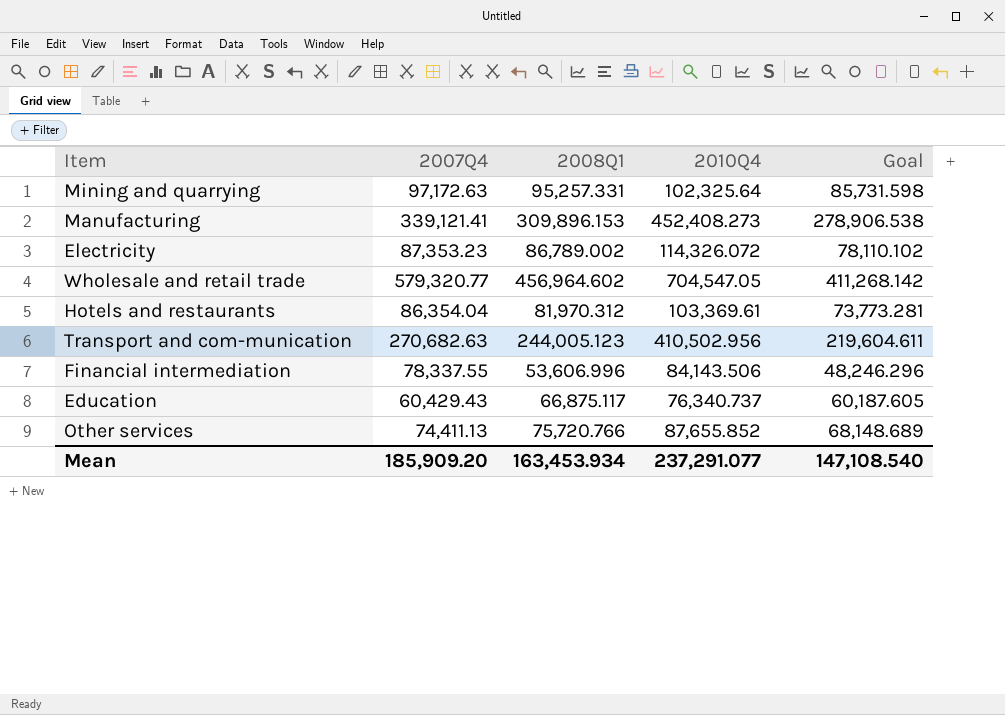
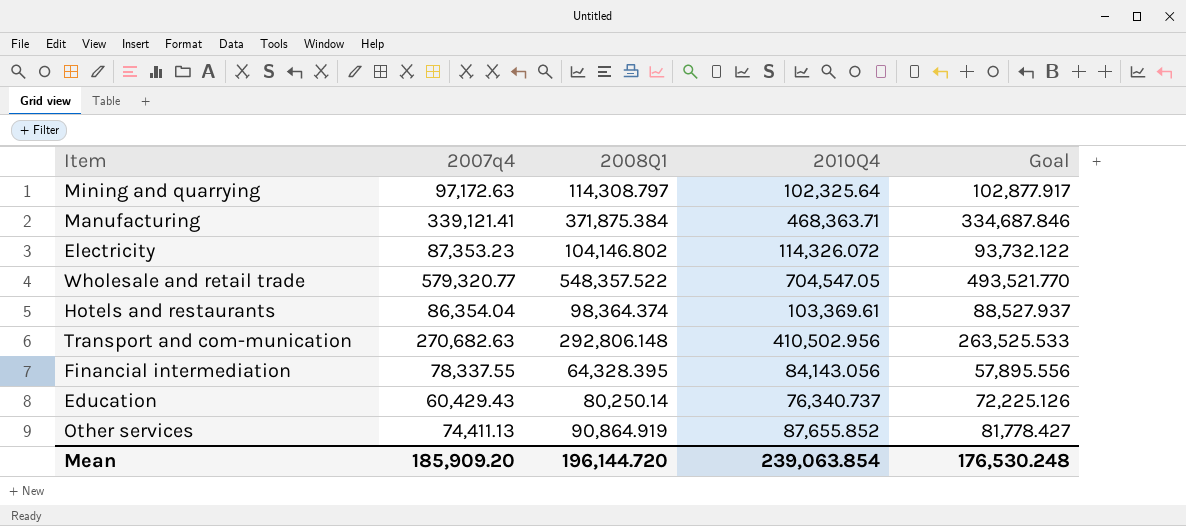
column name: 2007Q4 -> 2007q4
Mining and quarrying | 2008Q1: 95,257.331 -> 114,308.797
Mining and quarrying | Goal: 85,731.598 -> 102,877.917
Manufacturing | 2008Q1: 309,896.153 -> 371,875.384
Manufacturing | 2010Q4: 452,408.273 -> 468,363.71
Manufacturing | Goal: 278,906.538 -> 334,687.846
Electricity | 2008Q1: 86,789.002 -> 104,146.802
Electricity | Goal: 78,110.102 -> 93,732.122
Wholesale and retail trade | 2008Q1: 456,964.602 -> 548,357.522
Wholesale and retail trade | Goal: 411,268.142 -> 493,521.770
Hotels and restaurants | 2008Q1: 81,970.312 -> 98,364.374
Hotels and restaurants | Goal: 73,773.281 -> 88,527.937
Transport and com-munication | 2008Q1: 244,005.123 -> 292,806.148
Transport and com-munication | Goal: 219,604.611 -> 263,525.533
Financial intermediation | 2008Q1: 53,606.996 -> 64,328.395
Financial intermediation | 2010Q4: 84,143.506 -> 84,143.056
Financial intermediation | Goal: 48,246.296 -> 57,895.556
Education | 2008Q1: 66,875.117 -> 80,250.14
Education | Goal: 60,187.605 -> 72,225.126
Other services | 2008Q1: 75,720.766 -> 90,864.919
Other services | Goal: 68,148.689 -> 81,778.427
Mean | 2008Q1: 163,453.934 -> 196,144.720
Mean | 2010Q4: 237,291.077 -> 239,063.854
Mean | Goal: 147,108.540 -> 176,530.248

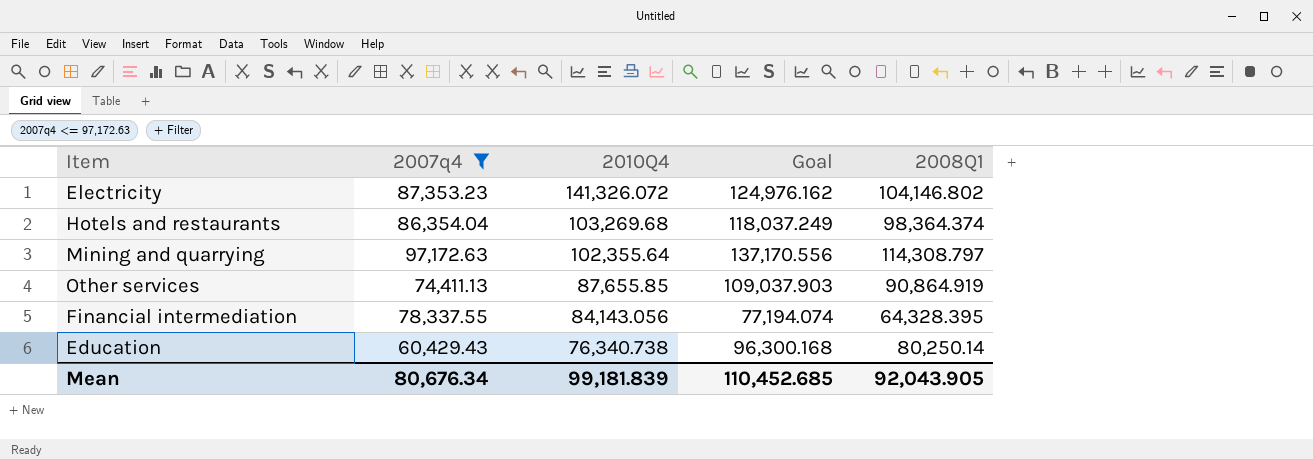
filter: none -> 2007q4 <= 97,172.63
row order: none -> 2010Q4 descending
column Goal | formula: [2008Q1] * 0.9 -> [2008Q1] * 1.2
column 2008Q1 | position: 3 -> 5
Electricity | 2010Q4: 114,326.072 -> 141,326.072
Hotels and restaurants | 2010Q4: 103,369.61 -> 103,269.68
Mining and quarrying | 2010Q4: 102,325.64 -> 102,355.64
Other services | 2010Q4: 87,655.852 -> 87,655.85
Education | 2010Q4: 76,340.737 -> 76,340.738
Mean | 2007q4: 185,909.20 -> 80,676.34
Mean | 2010Q4: 239,063.854 -> 99,181.839
Mean | Goal: 176,530.248 -> 110,452.685
Mean | 2008Q1: 196,144.720 -> 92,043.905

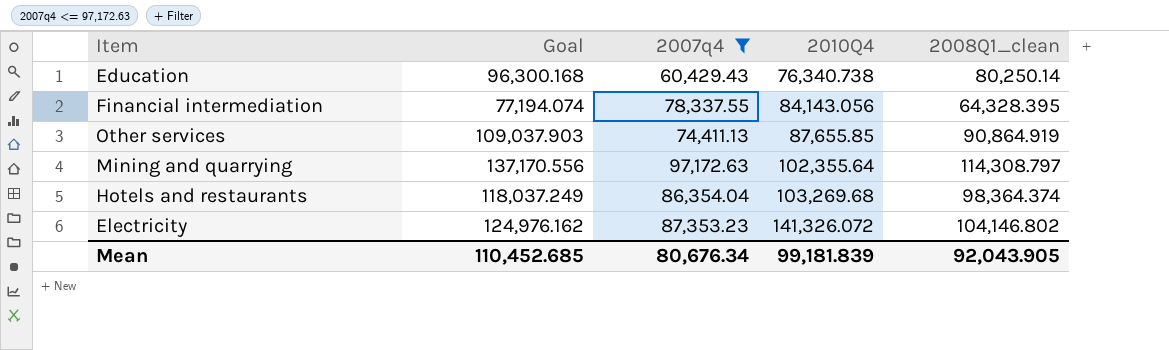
row order: 2010Q4 descending -> 2010Q4 ascending
column Goal | position: 4 -> 2
column name: 2008Q1 -> 2008Q1_clean

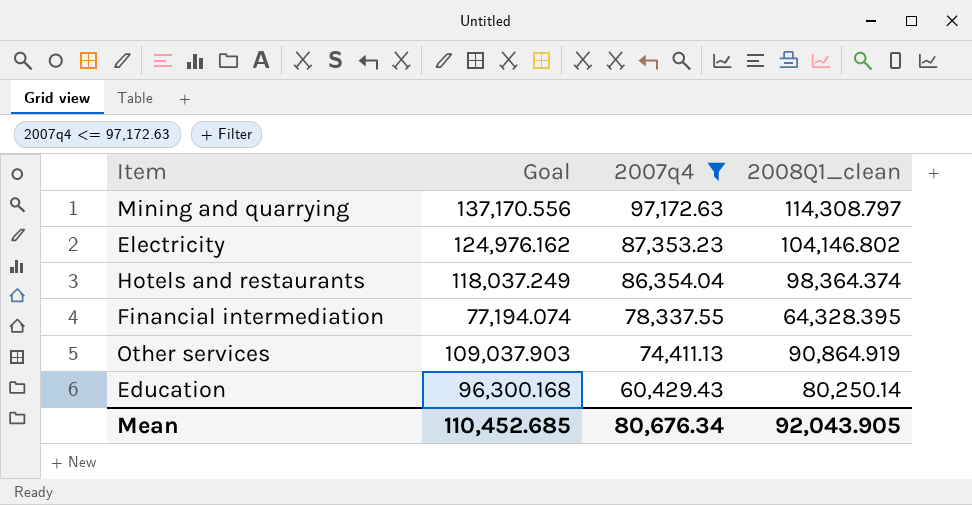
row order: 2010Q4 ascending -> 2007q4 descending
column 2010Q4 | position: 4 -> none

